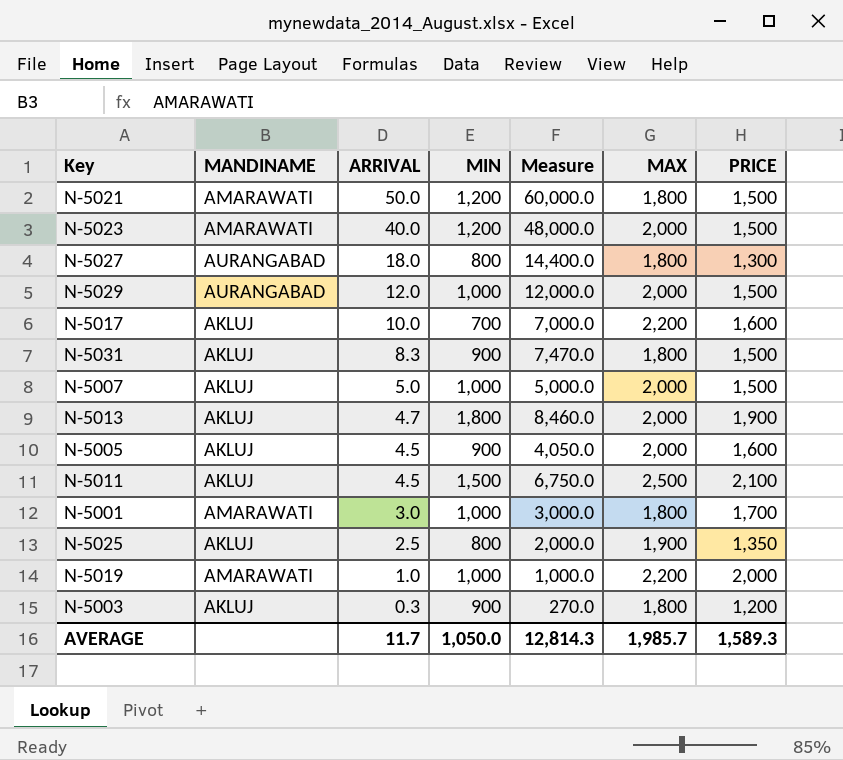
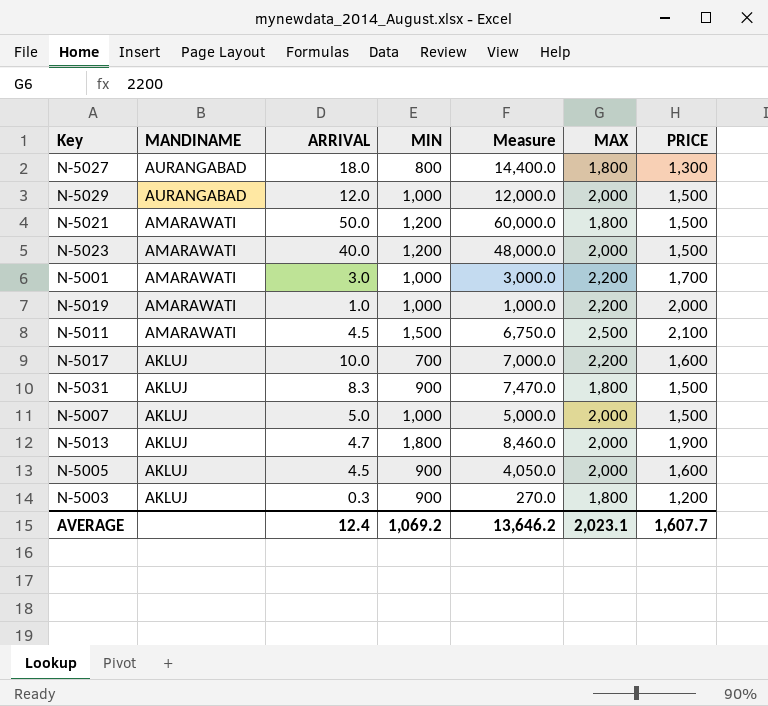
row order: ARRIVAL descending -> MANDINAME descending
row N-5025: AKLUJ | 2.5 | 800 | 2,000.0 | 1,900 | 1,350 -> none
N-5001 | MAX: 1,800 -> 2,200
N-5011 | MANDINAME: AKLUJ -> AMARAWATI
AVERAGE | ARRIVAL: 11.7 -> 12.4
AVERAGE | MIN: 1,050.0 -> 1,069.2
AVERAGE | Measure: 12,814.3 -> 13,646.2
AVERAGE | MAX: 1,985.7 -> 2,023.1
AVERAGE | PRICE: 1,589.3 -> 1,607.7

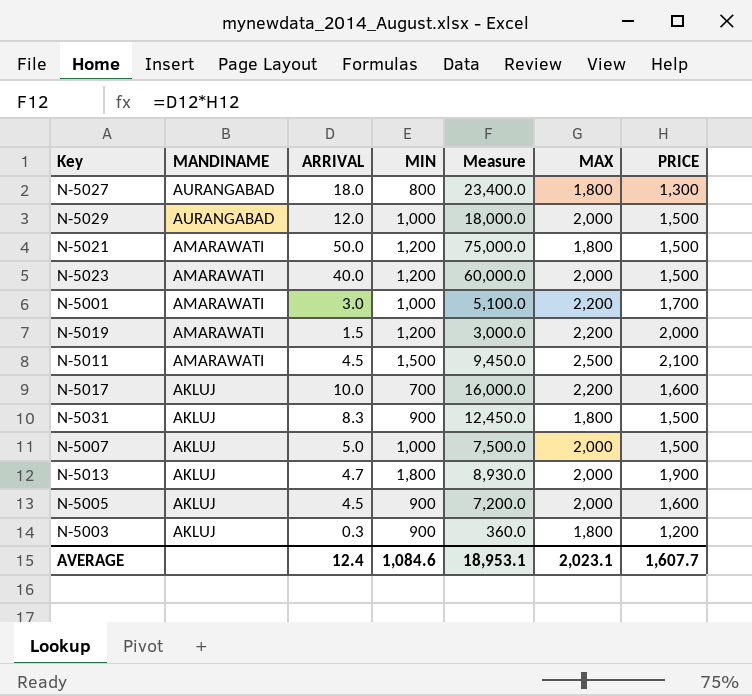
column Measure | formula: [ARRIVAL] * [MIN] -> [ARRIVAL] * [PRICE]
N-5019 | ARRIVAL: 1.0 -> 1.5
N-5019 | MIN: 1,000 -> 1,200
AVERAGE | MIN: 1,069.2 -> 1,084.6
AVERAGE | Measure: 13,646.2 -> 18,953.1

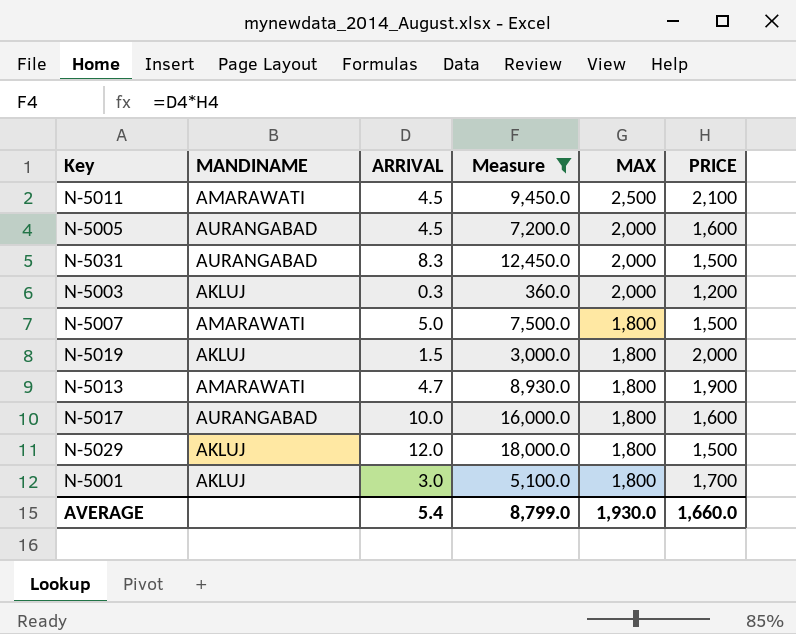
filter: none -> Measure <= 18,000.0
row order: MANDINAME descending -> MAX descending
column MIN | position: 4 -> none
N-5005 | MANDINAME: AKLUJ -> AURANGABAD
N-5031 | MANDINAME: AKLUJ -> AURANGABAD
N-5031 | MAX: 1,800 -> 2,000
N-5003 | MAX: 1,800 -> 2,000
N-5007 | MANDINAME: AKLUJ -> AMARAWATI
N-5007 | MAX: 2,000 -> 1,800
N-5019 | MANDINAME: AMARAWATI -> AKLUJ
N-5019 | MAX: 2,200 -> 1,800
N-5013 | MANDINAME: AKLUJ -> AMARAWATI
N-5013 | MAX: 2,000 -> 1,800
N-5017 | MANDINAME: AKLUJ -> AURANGABAD
N-5017 | MAX: 2,200 -> 1,800
N-5029 | MANDINAME: AURANGABAD -> AKLUJ
N-5029 | MAX: 2,000 -> 1,800
N-5001 | MANDINAME: AMARAWATI -> AKLUJ
N-5001 | MAX: 2,200 -> 1,800
AVERAGE | ARRIVAL: 12.4 -> 5.4
AVERAGE | Measure: 18,953.1 -> 8,799.0
AVERAGE | MAX: 2,023.1 -> 1,930.0
AVERAGE | PRICE: 1,607.7 -> 1,660.0

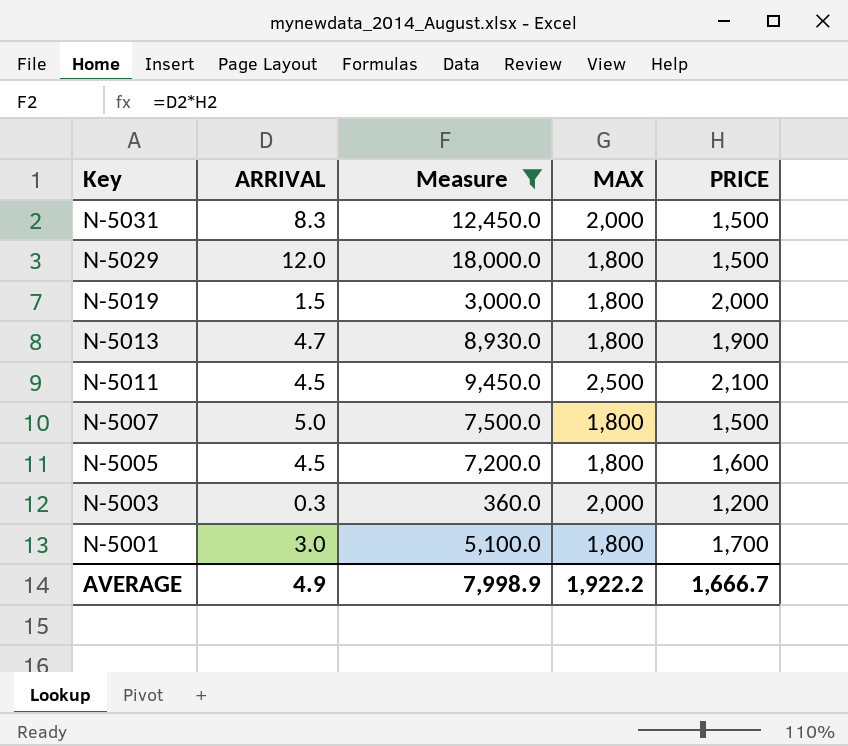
row order: MAX descending -> Key descending
column MANDINAME | position: 2 -> none
row N-5017: AURANGABAD | 10.0 | 16,000.0 | 1,800 | 1,600 -> none
N-5005 | MAX: 2,000 -> 1,800
AVERAGE | ARRIVAL: 5.4 -> 4.9
AVERAGE | Measure: 8,799.0 -> 7,998.9
AVERAGE | MAX: 1,930.0 -> 1,922.2
AVERAGE | PRICE: 1,660.0 -> 1,666.7

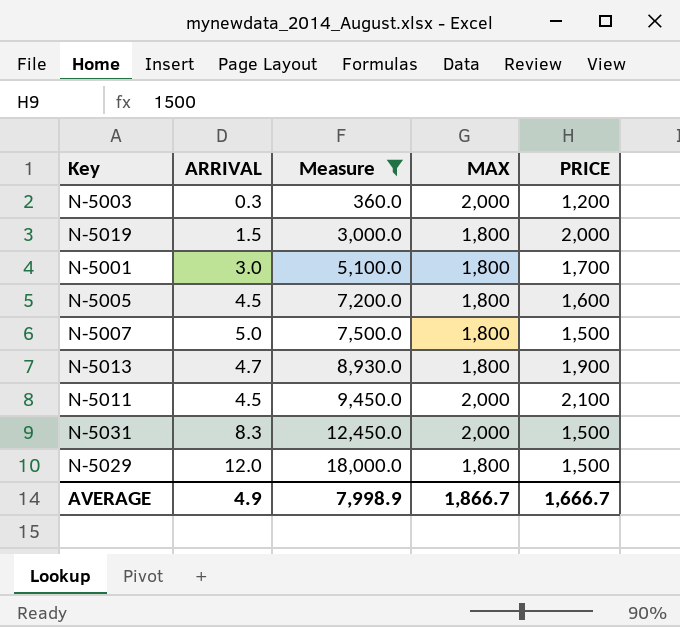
row order: Key descending -> Measure ascending
N-5011 | MAX: 2,500 -> 2,000
AVERAGE | MAX: 1,922.2 -> 1,866.7

